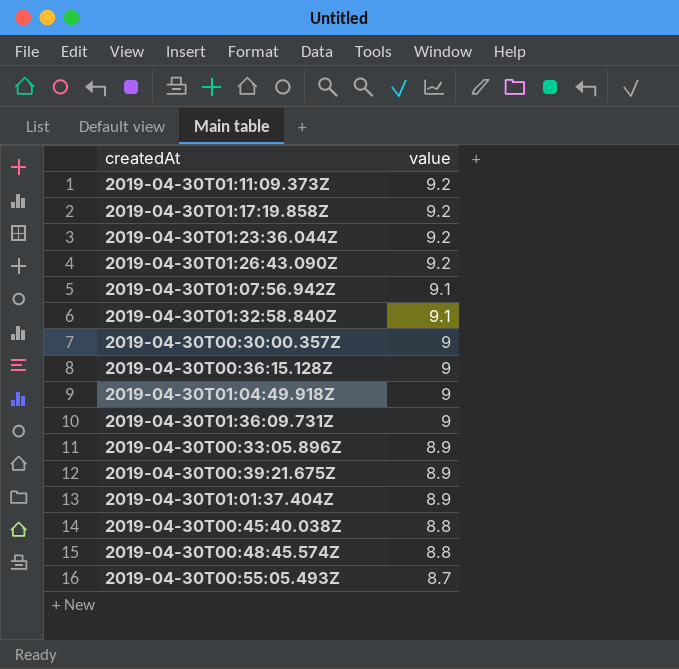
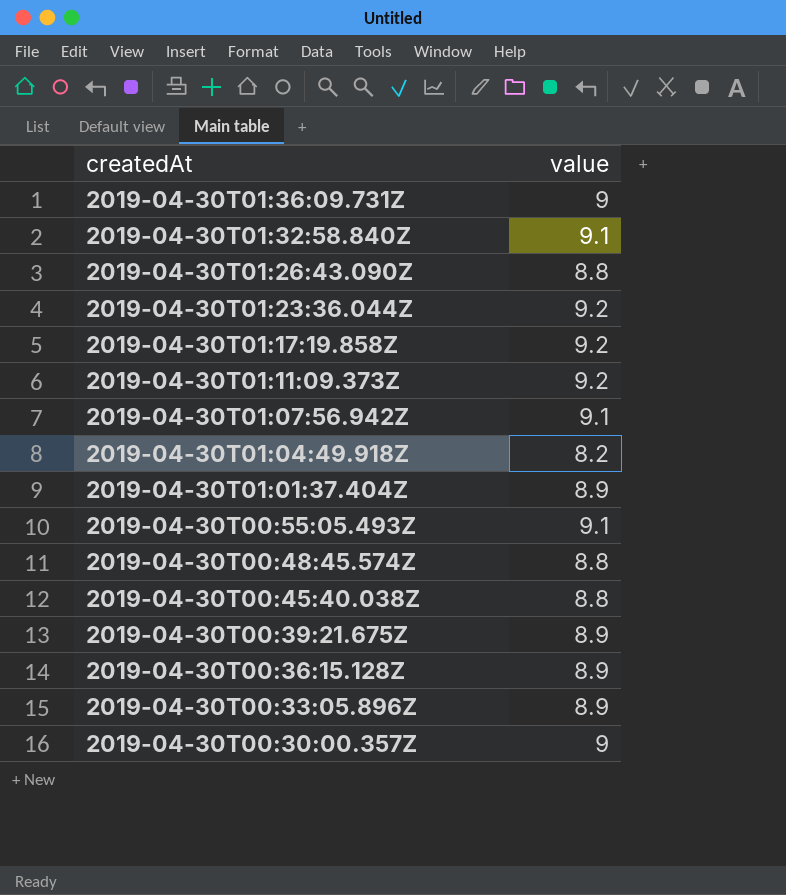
row order: value descending -> createdAt descending
2019-04-30T01:26:43.090Z | value: 9.2 -> 8.8
2019-04-30T01:04:49.918Z | value: 9 -> 8.2
2019-04-30T00:55:05.493Z | value: 8.7 -> 9.1
2019-04-30T00:36:15.128Z | value: 9 -> 8.9

